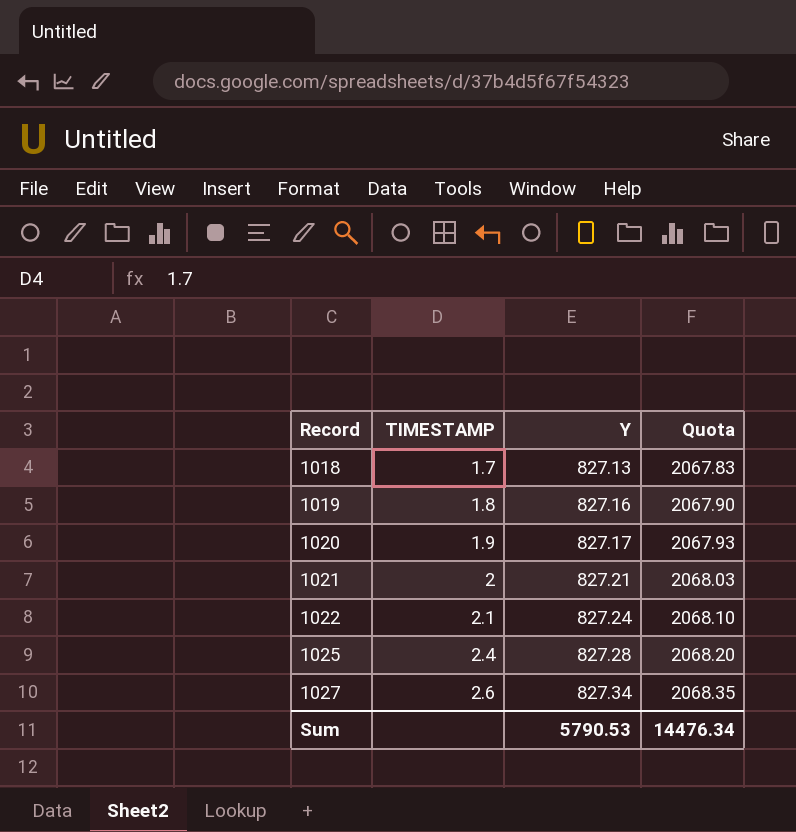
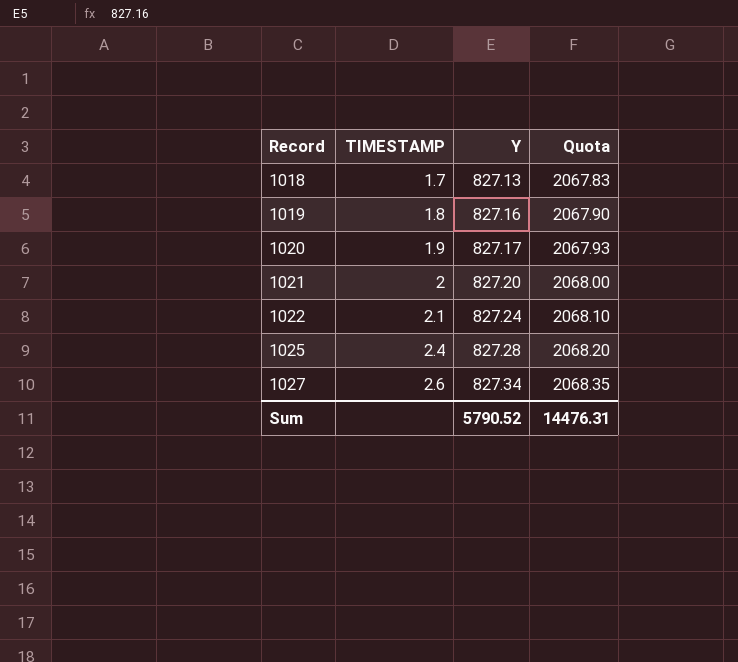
1021 | Y: 827.21 -> 827.20
1021 | Quota: 2068.03 -> 2068.00
Sum | Y: 5790.53 -> 5790.52
Sum | Quota: 14476.34 -> 14476.31

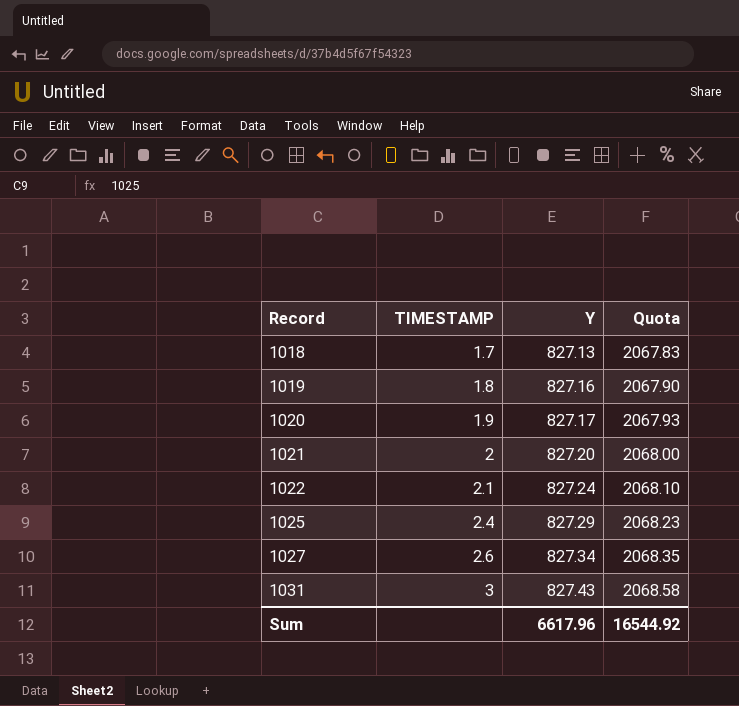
1025 | Y: 827.28 -> 827.29
1025 | Quota: 2068.20 -> 2068.23
row 1031: none -> 3 | 827.43 | 2068.58
Sum | Y: 5790.52 -> 6617.96
Sum | Quota: 14476.31 -> 16544.92

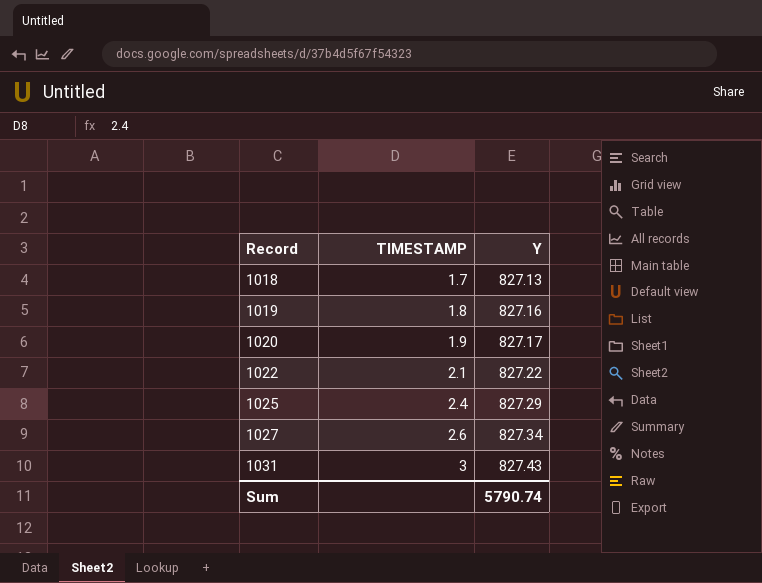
column Quota | formula: [Y] * 2.5 -> none
row 1021: 2 | 827.20 | 2068.00 -> none
1022 | Y: 827.24 -> 827.22
Sum | Y: 6617.96 -> 5790.74

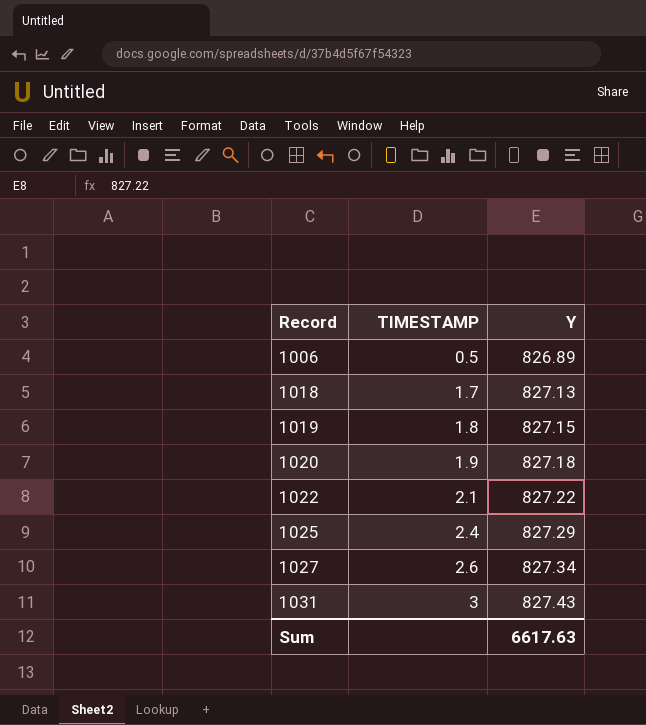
row 1006: none -> 0.5 | 826.89
1019 | Y: 827.16 -> 827.15
1020 | Y: 827.17 -> 827.18
Sum | Y: 5790.74 -> 6617.63

